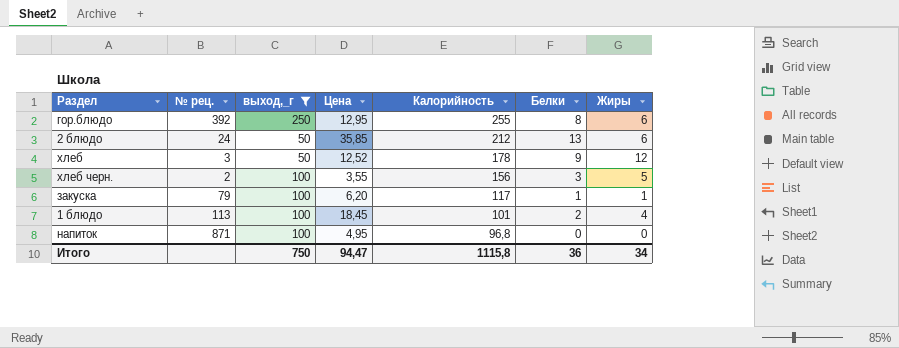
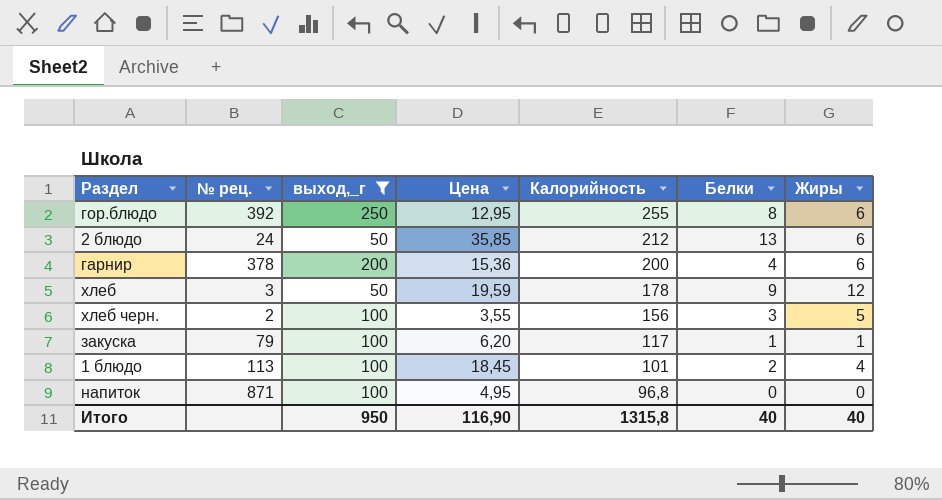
row гарнир: none -> 378 | 200 | 15,36 | 200 | 4 | 6
хлеб | Цена: 12,52 -> 19,59
Итого | выход,_г: 750 -> 950
Итого | Цена: 94,47 -> 116,90
Итого | Калорийность: 1115,8 -> 1315,8
Итого | Белки: 36 -> 40
Итого | Жиры: 34 -> 40

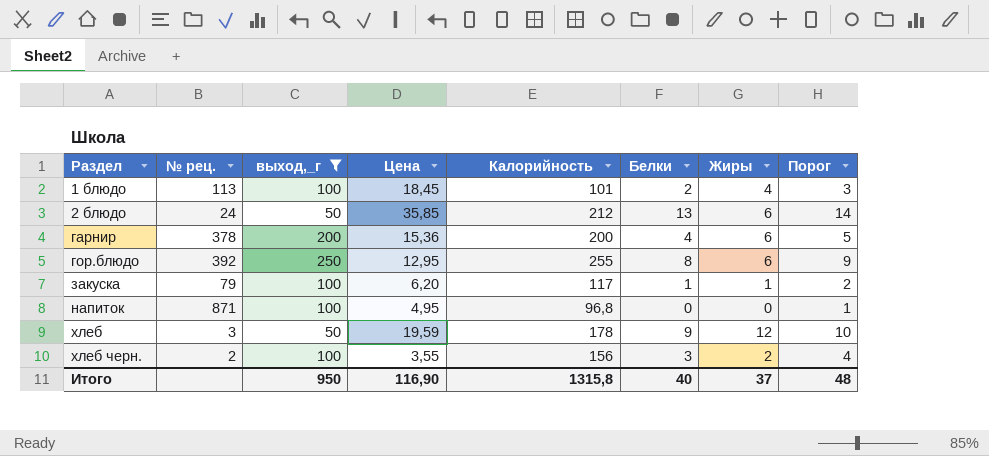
row order: Калорийность descending -> Раздел ascending
column Порог | formula: none -> [Белки] + 1
хлеб черн. | Жиры: 5 -> 2
Итого | Жиры: 40 -> 37

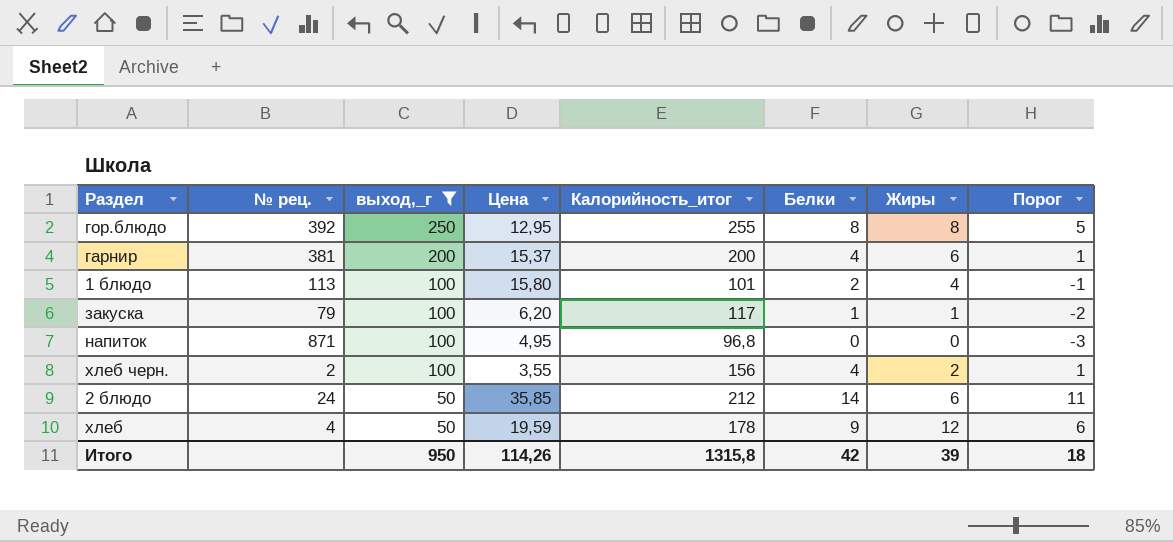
row order: Раздел ascending -> выход,_г descending
column name: Калорийность -> Калорийность_итог
column Порог | formula: [Белки] + 1 -> [Белки] - 3
гор.блюдо | Жиры: 6 -> 8
гарнир | № рец.: 378 -> 381
гарнир | Цена: 15,36 -> 15,37
1 блюдо | Цена: 18,45 -> 15,80
хлеб черн. | Белки: 3 -> 4
2 блюдо | Белки: 13 -> 14
хлеб | № рец.: 3 -> 4
Итого | Цена: 116,90 -> 114,26
Итого | Белки: 40 -> 42
Итого | Жиры: 37 -> 39
Итого | Порог: 48 -> 18

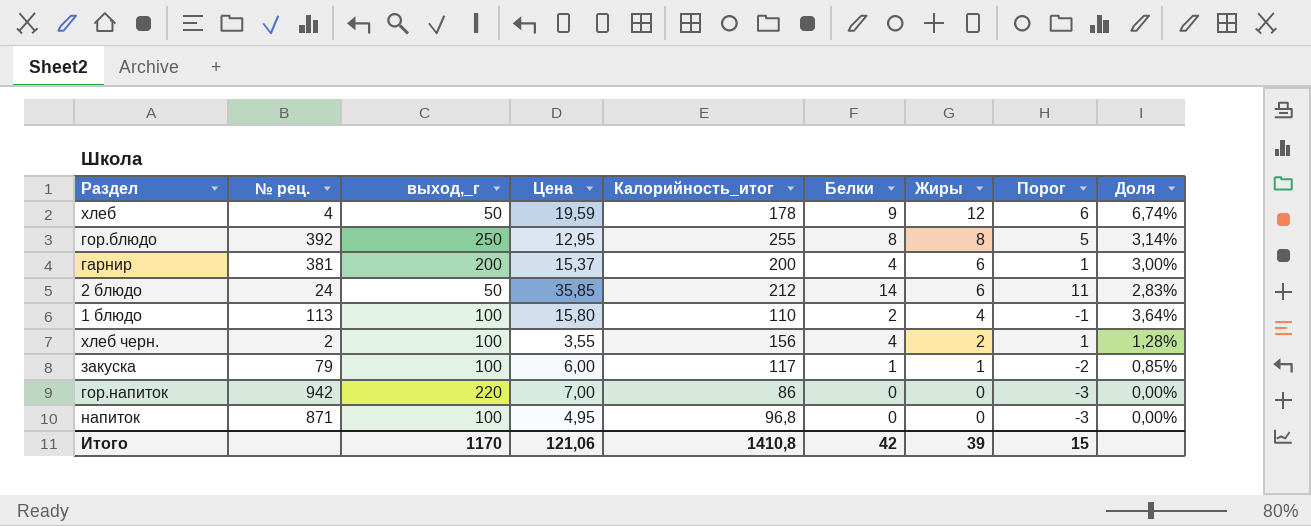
filter: выход,_г != 220 -> none
row order: выход,_г descending -> Жиры descending
column Доля | formula: none -> [Жиры] / [Калорийность_итог]
1 блюдо | Калорийность_итог: 101 -> 110
закуска | Цена: 6,20 -> 6,00
Итого | выход,_г: 950 -> 1170
Итого | Цена: 114,26 -> 121,06
Итого | Калорийность_итог: 1315,8 -> 1410,8
Итого | Порог: 18 -> 15

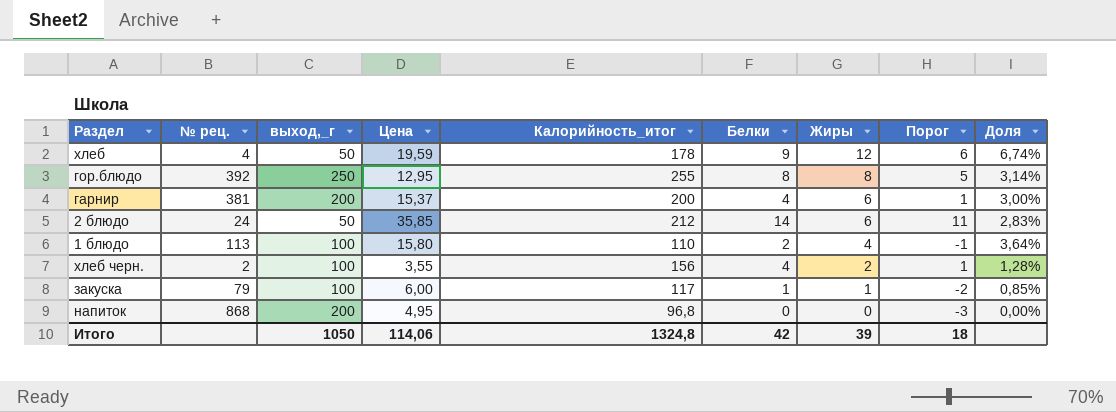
row гор.напиток: 942 | 220 | 7,00 | 86 | 0 | 0 | -3 | 0,00% -> none
напиток | № рец.: 871 -> 868
напиток | выход,_г: 100 -> 200
Итого | выход,_г: 1170 -> 1050
Итого | Цена: 121,06 -> 114,06
Итого | Калорийность_итог: 1410,8 -> 1324,8
Итого | Порог: 15 -> 18

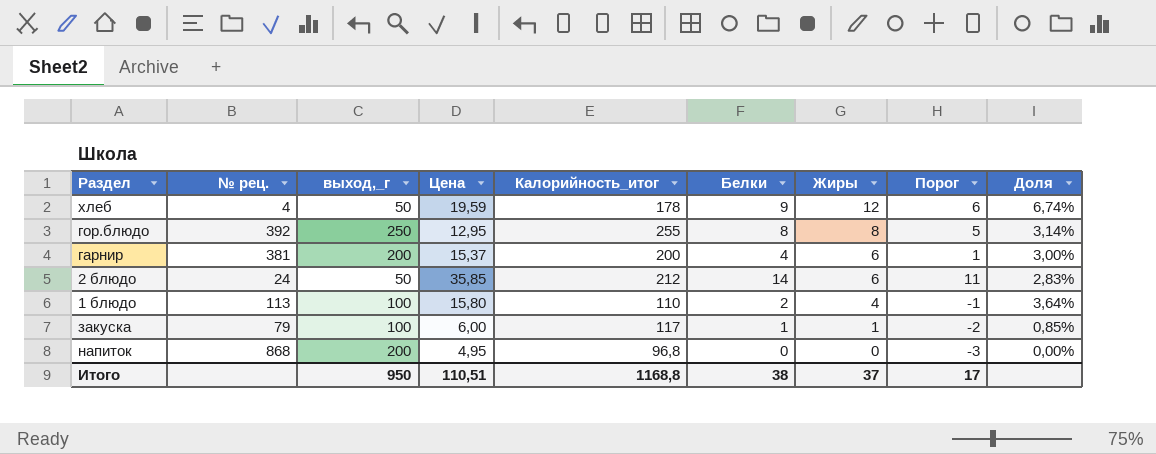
row хлеб черн.: 2 | 100 | 3,55 | 156 | 4 | 2 | 1 | 1,28% -> none
Итого | выход,_г: 1050 -> 950
Итого | Цена: 114,06 -> 110,51
Итого | Калорийность_итог: 1324,8 -> 1168,8
Итого | Белки: 42 -> 38
Итого | Жиры: 39 -> 37
Итого | Порог: 18 -> 17

